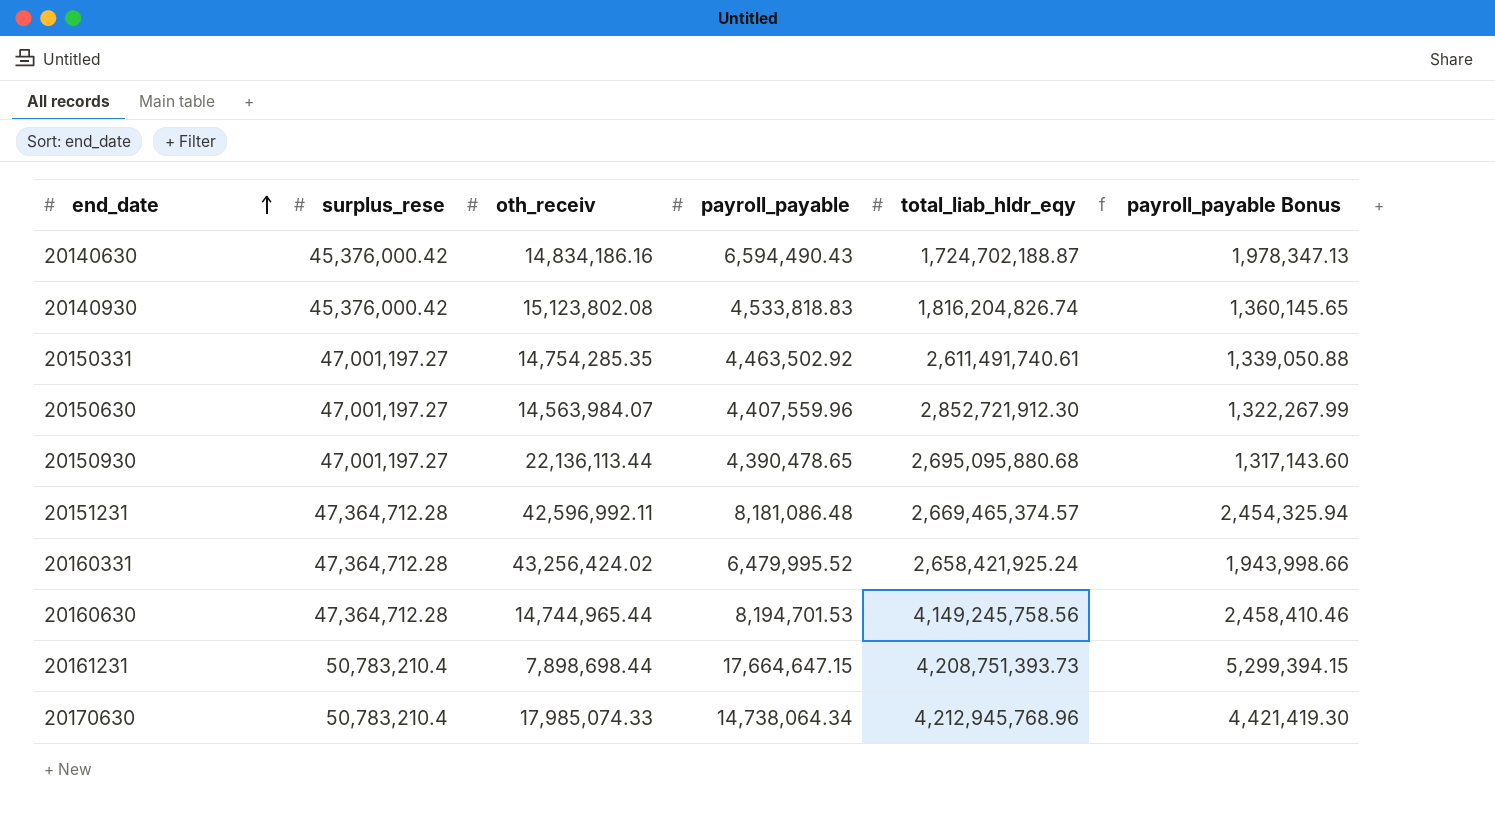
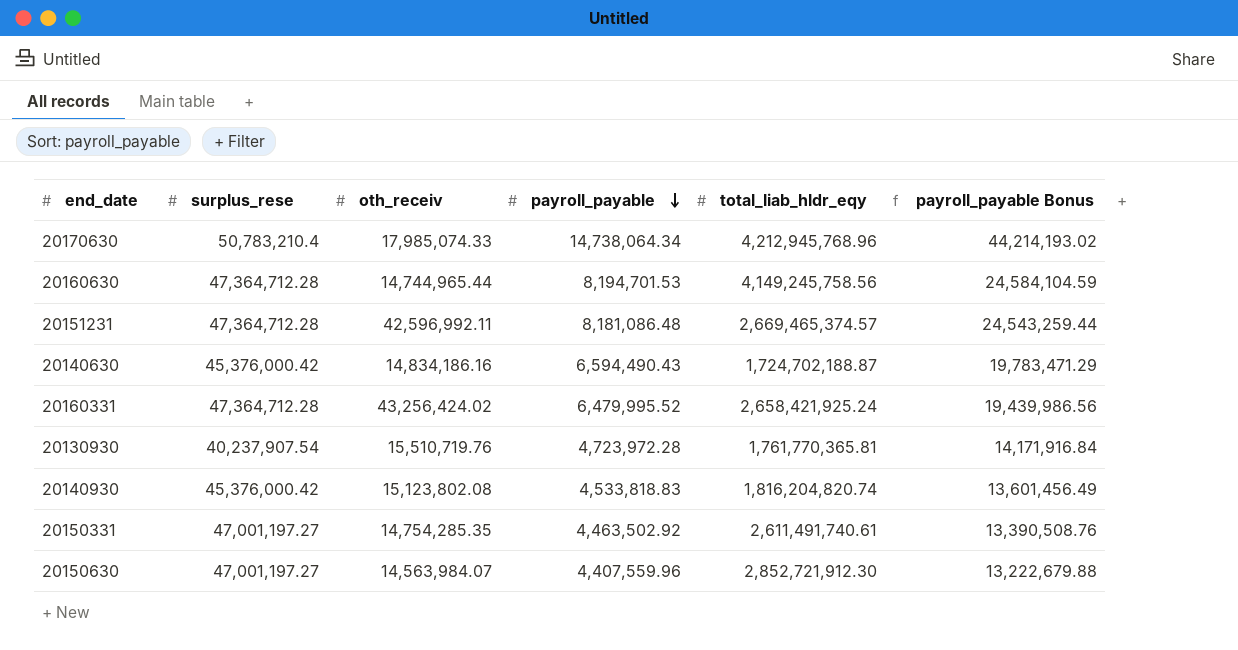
row order: end_date ascending -> payroll_payable descending
column payroll_payable Bonus | formula: [payroll_payable] * 0.3 -> [payroll_payable] * 3
row 20150930: 47,001,197.27 | 22,136,113.44 | 4,390,478.65 | 2,695,095,880.68 | 1,317,143.60 -> none
row 20161231: 50,783,210.4 | 7,898,698.44 | 17,664,647.15 | 4,208,751,393.73 | 5,299,394.15 -> none
row 20130930: none -> 40,237,907.54 | 15,510,719.76 | 4,723,972.28 | 1,761,770,365.81 | 14,171,916.84
20140930 | total_liab_hldr_eqy: 1,816,204,826.74 -> 1,816,204,820.74

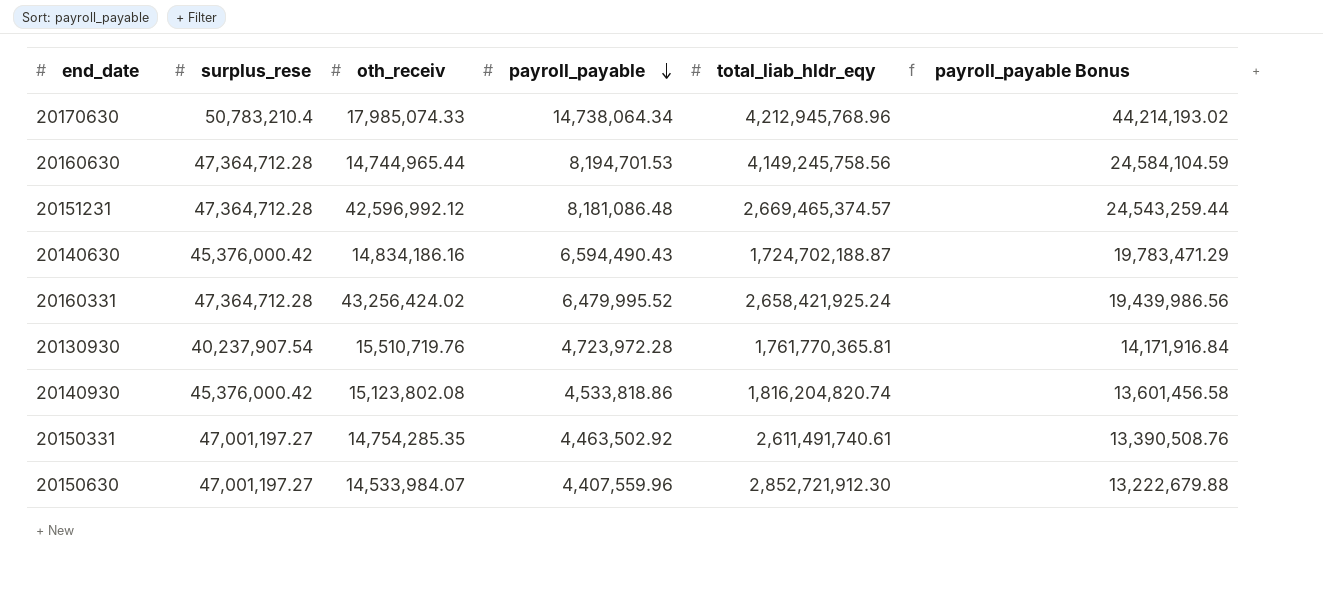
20151231 | oth_receiv: 42,596,992.11 -> 42,596,992.12
20140930 | payroll_payable: 4,533,818.83 -> 4,533,818.86
20140930 | payroll_payable Bonus: 13,601,456.49 -> 13,601,456.58
20150630 | oth_receiv: 14,563,984.07 -> 14,533,984.07

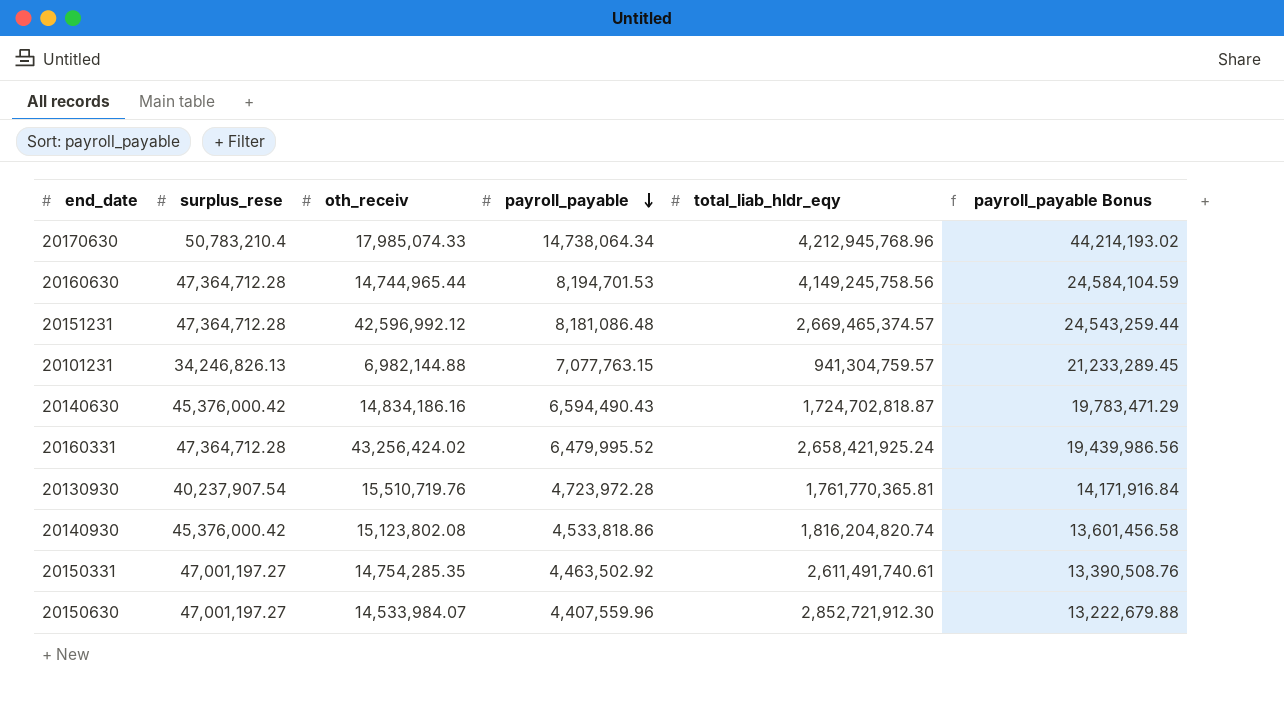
row 20101231: none -> 34,246,826.13 | 6,982,144.88 | 7,077,763.15 | 941,304,759.57 | 21,233,289.45
20140630 | total_liab_hldr_eqy: 1,724,702,188.87 -> 1,724,702,818.87

